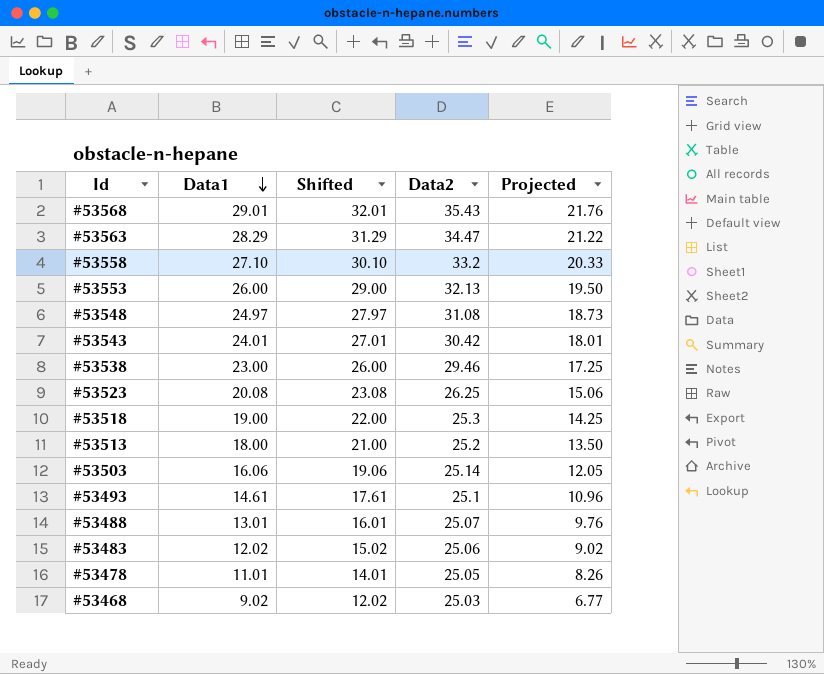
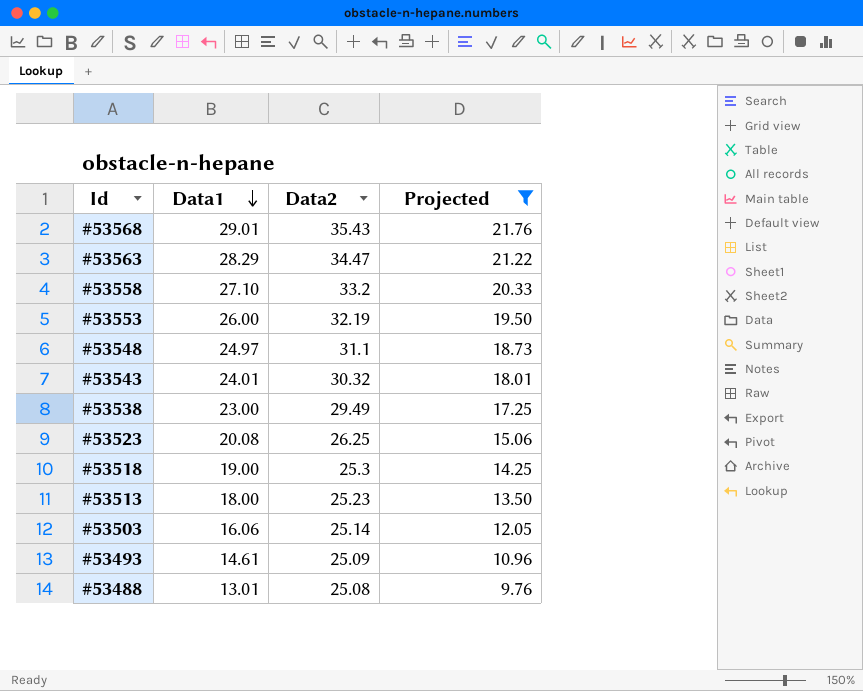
filter: none -> Projected >= 9.76
column Shifted | formula: [Data1] + 3 -> none
#53553 | Data2: 32.13 -> 32.19
#53548 | Data2: 31.08 -> 31.1
#53543 | Data2: 30.42 -> 30.32
#53538 | Data2: 29.46 -> 29.49
#53513 | Data2: 25.2 -> 25.23
#53493 | Data2: 25.1 -> 25.09
#53488 | Data2: 25.07 -> 25.08

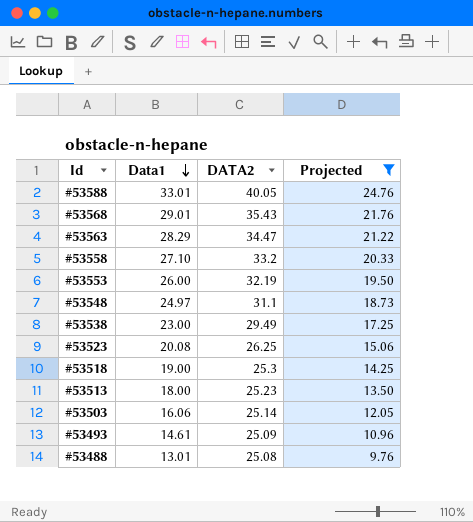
column name: Data2 -> DATA2
row #53543: 24.01 | 30.32 | 18.01 -> none
row #53588: none -> 33.01 | 40.05 | 24.76

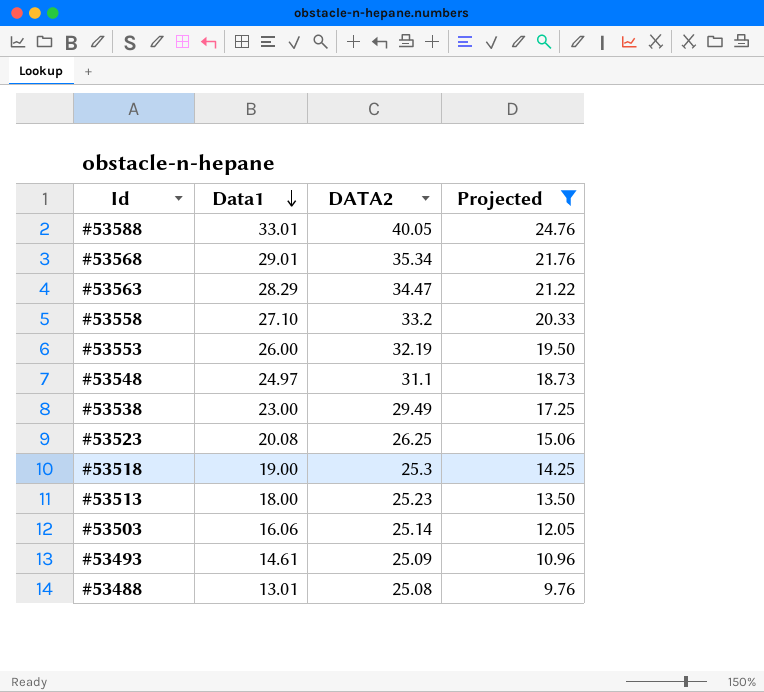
#53568 | DATA2: 35.43 -> 35.34

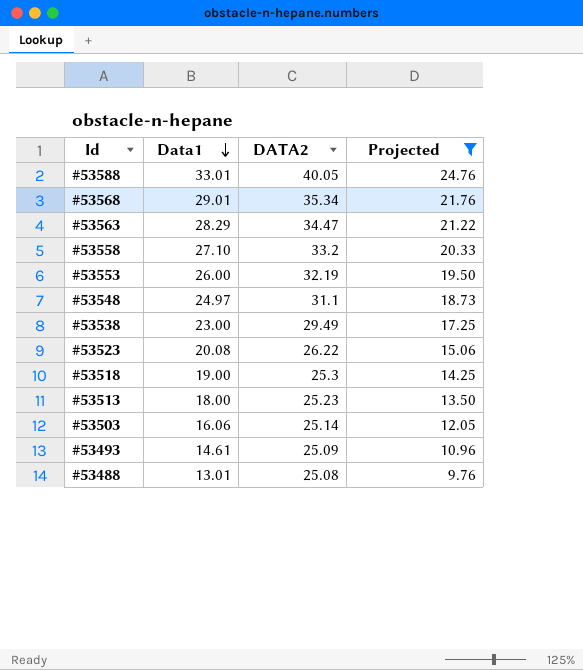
#53523 | DATA2: 26.25 -> 26.22

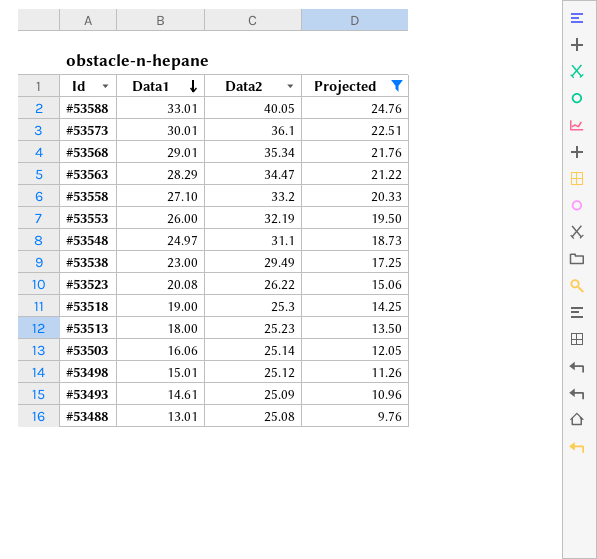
column name: DATA2 -> Data2
row #53573: none -> 30.01 | 36.1 | 22.51
row #53498: none -> 15.01 | 25.12 | 11.26

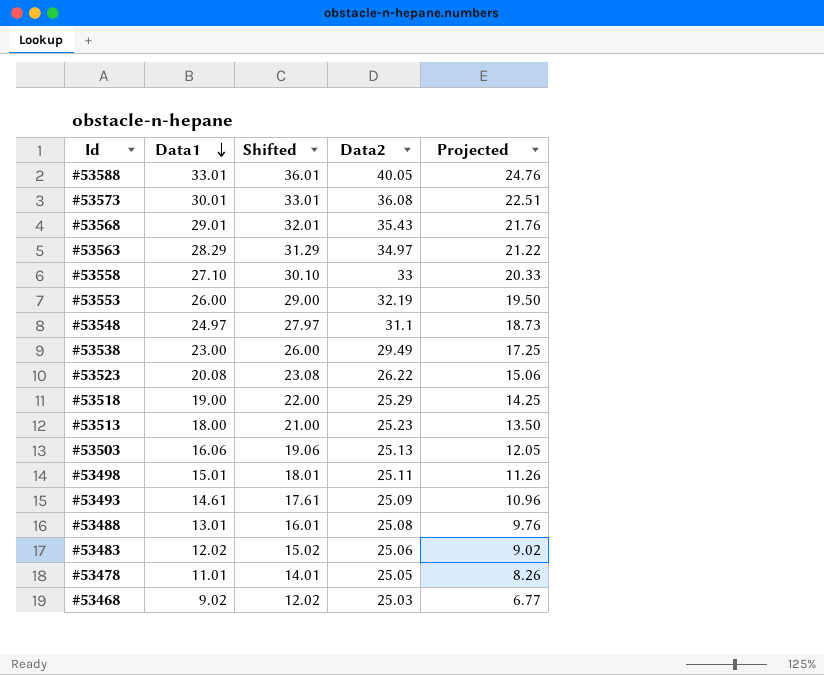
filter: Projected >= 9.76 -> none
column Shifted | formula: none -> [Data1] + 3
#53573 | Data2: 36.1 -> 36.08
#53568 | Data2: 35.34 -> 35.43
#53563 | Data2: 34.47 -> 34.97
#53558 | Data2: 33.2 -> 33
#53518 | Data2: 25.3 -> 25.29
#53503 | Data2: 25.14 -> 25.13
#53498 | Data2: 25.12 -> 25.11

